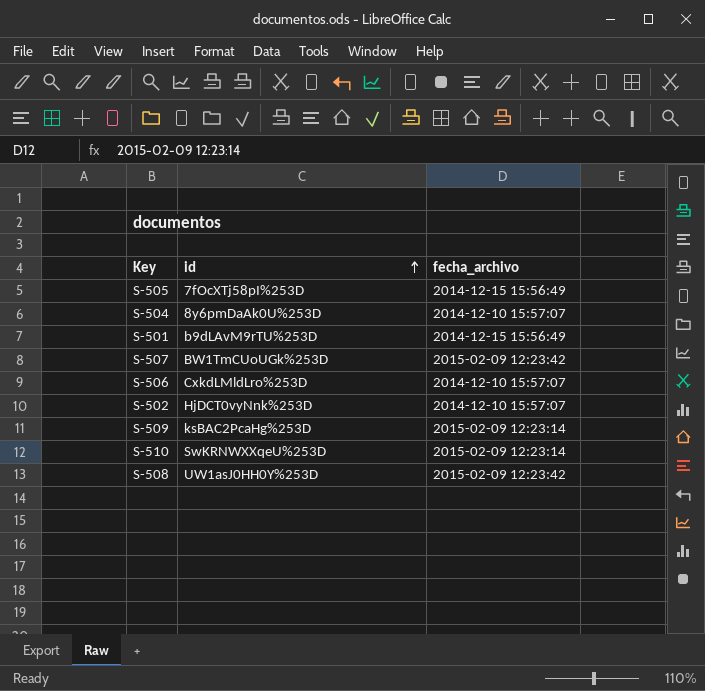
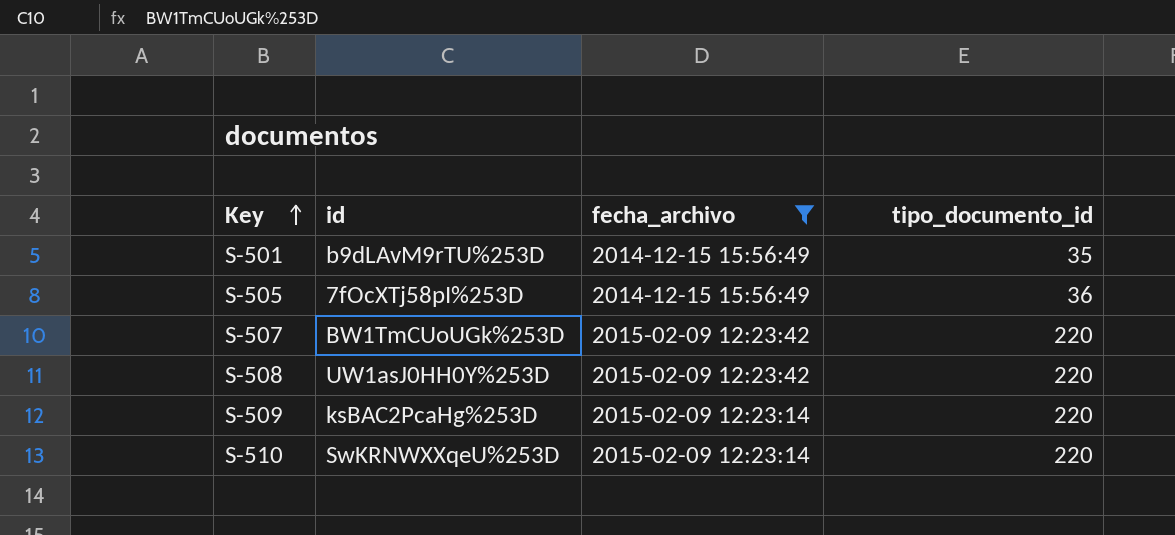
filter: none -> fecha_archivo != 2014-12-10 15:57:07
row order: id ascending -> Key ascending
column tipo_documento_id | position: none -> 4

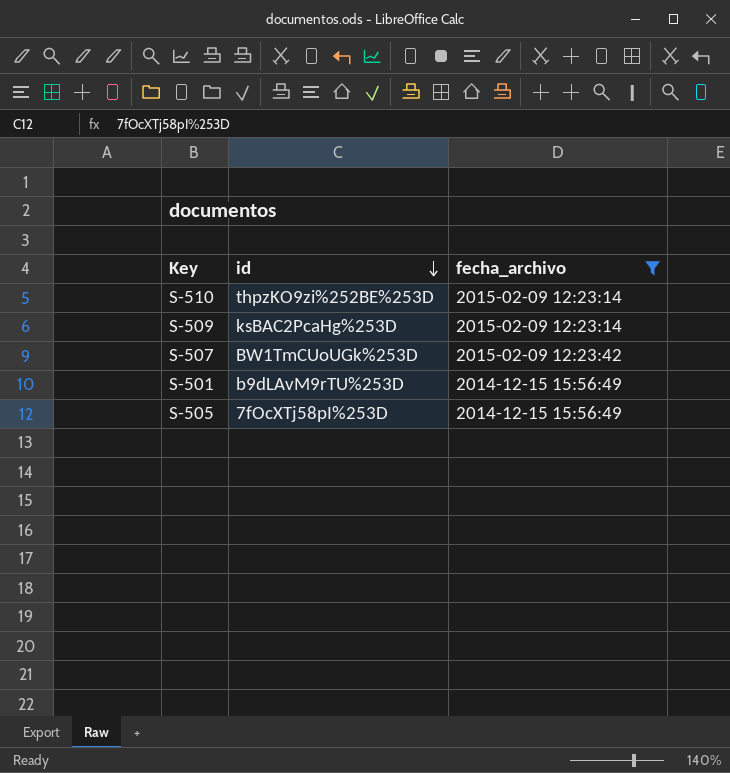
row order: Key ascending -> id descending
column tipo_documento_id | position: 4 -> none
row S-508: UW1asJ0HH0Y%253D | 2015-02-09 12:23:42 | 220 -> none
S-510 | id: SwKRNWXXqeU%253D -> thpzKO9zi%252BE%253D

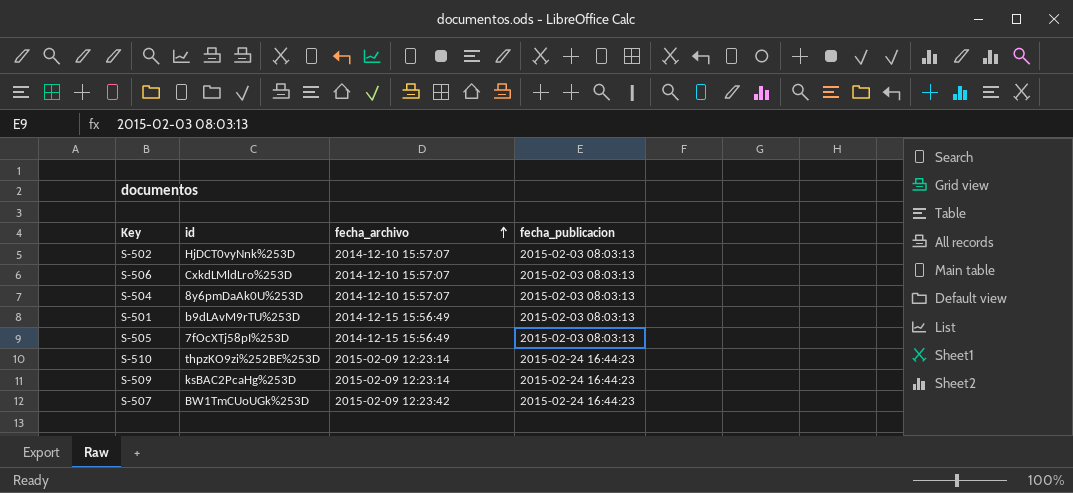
filter: fecha_archivo != 2014-12-10 15:57:07 -> none
row order: id descending -> fecha_archivo ascending
column fecha_publicacion | position: none -> 4

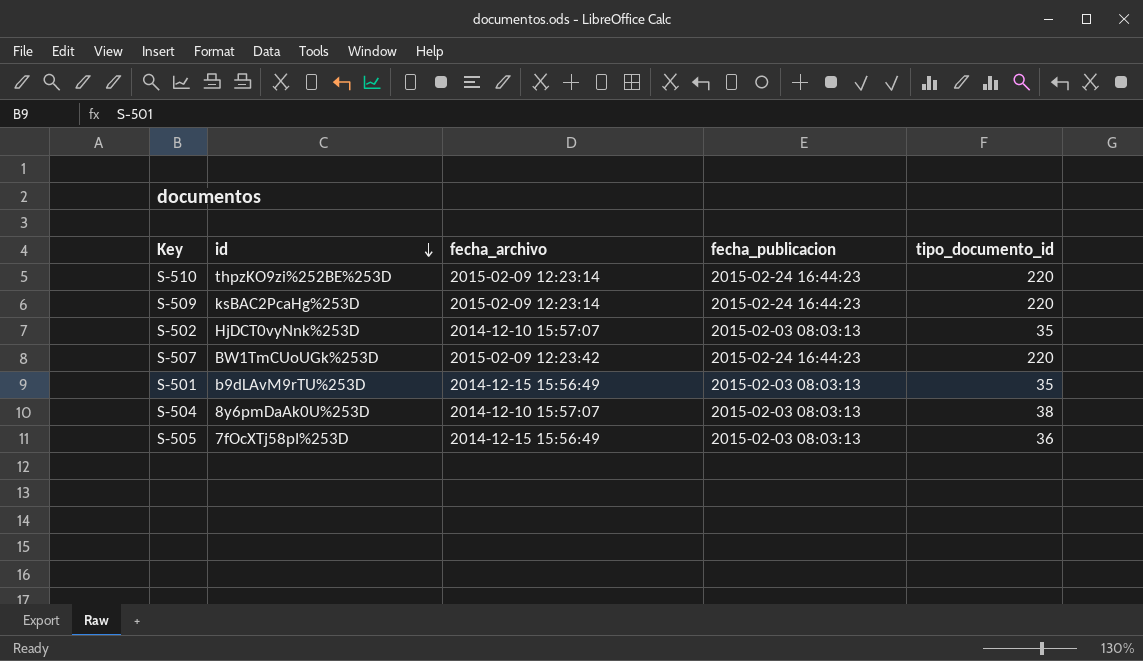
row order: fecha_archivo ascending -> id descending
column tipo_documento_id | position: none -> 5
row S-506: CxkdLMldLro%253D | 2014-12-10 15:57:07 | 2015-02-03 08:03:13 -> none

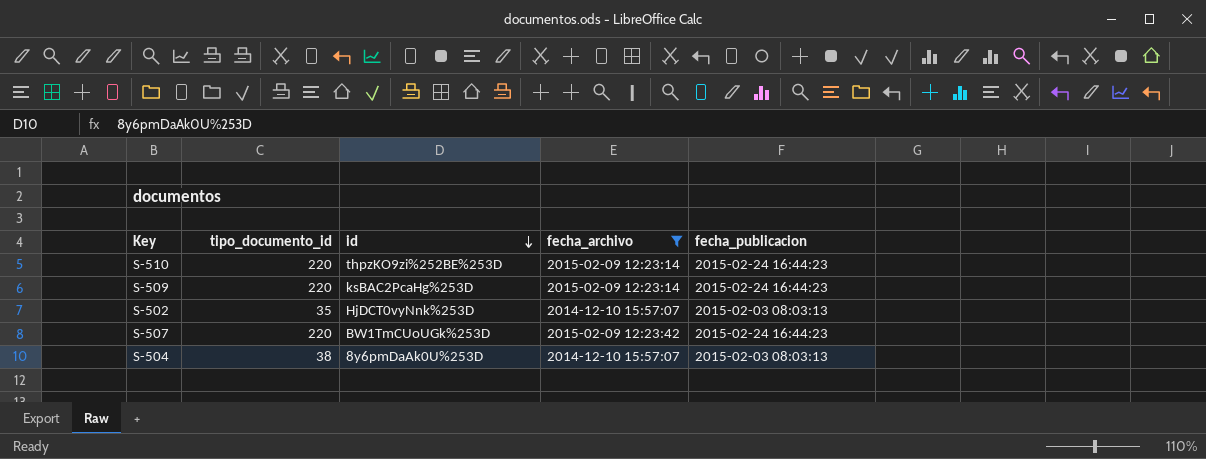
filter: none -> fecha_archivo != 2014-12-15 15:56:49
column tipo_documento_id | position: 5 -> 2

